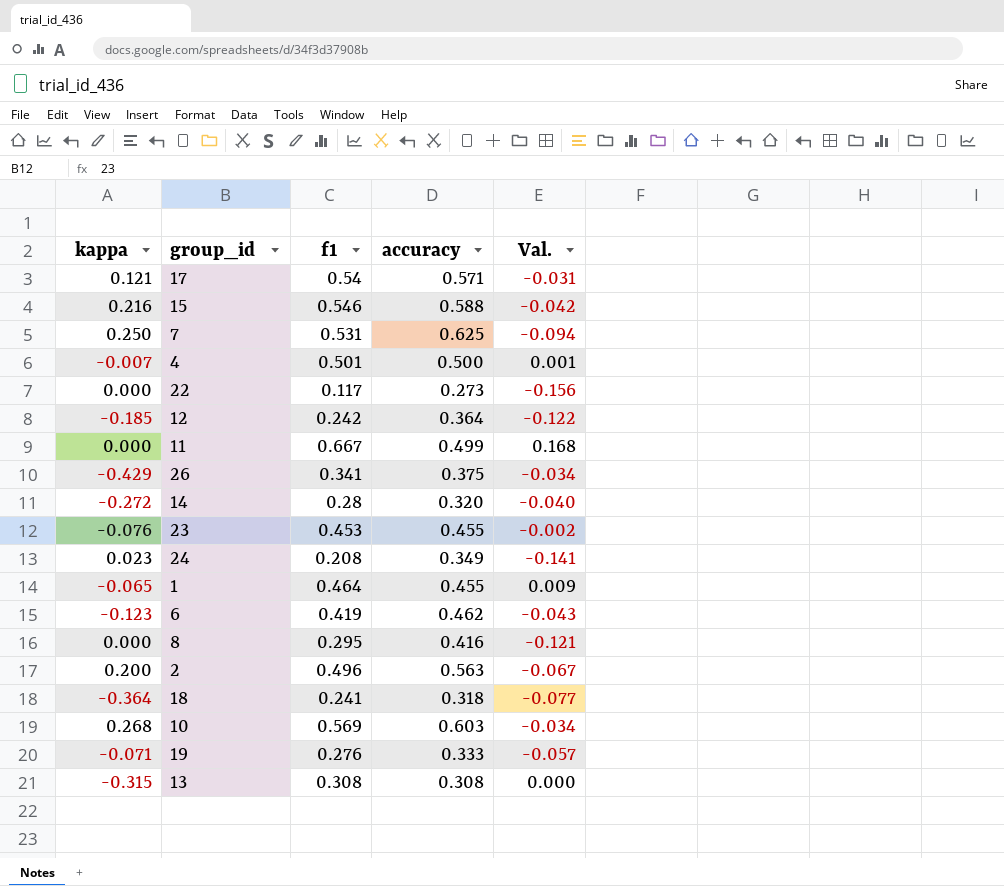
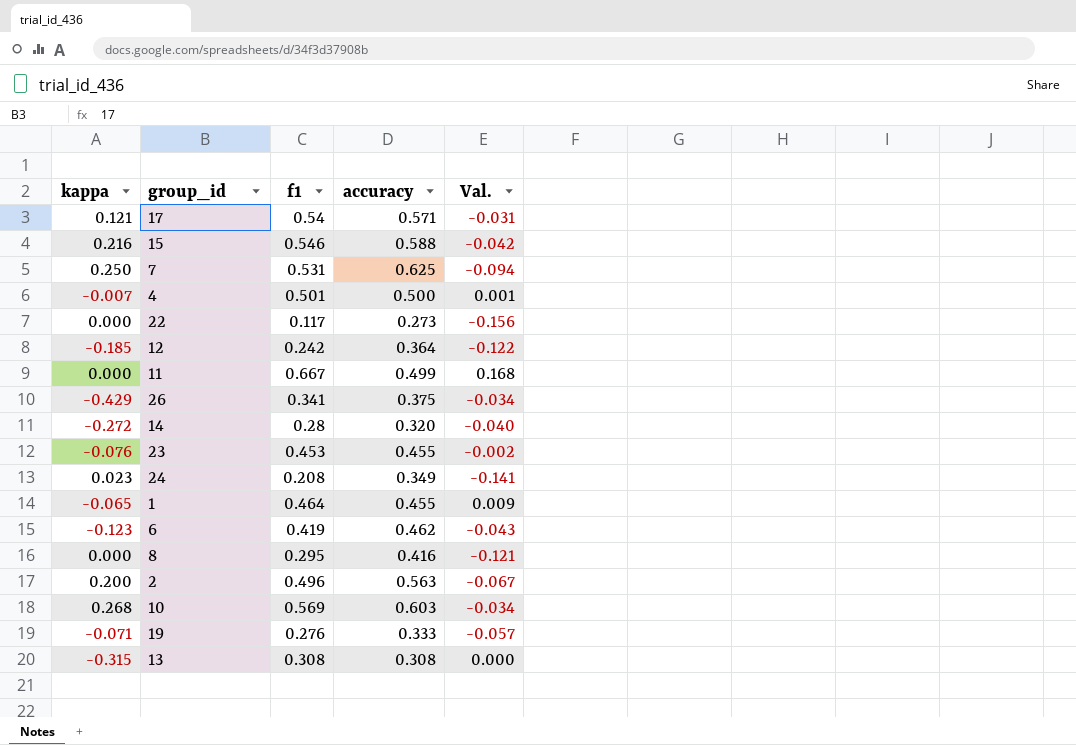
row 18: -0.364 | 0.241 | 0.318 | -0.077 -> none

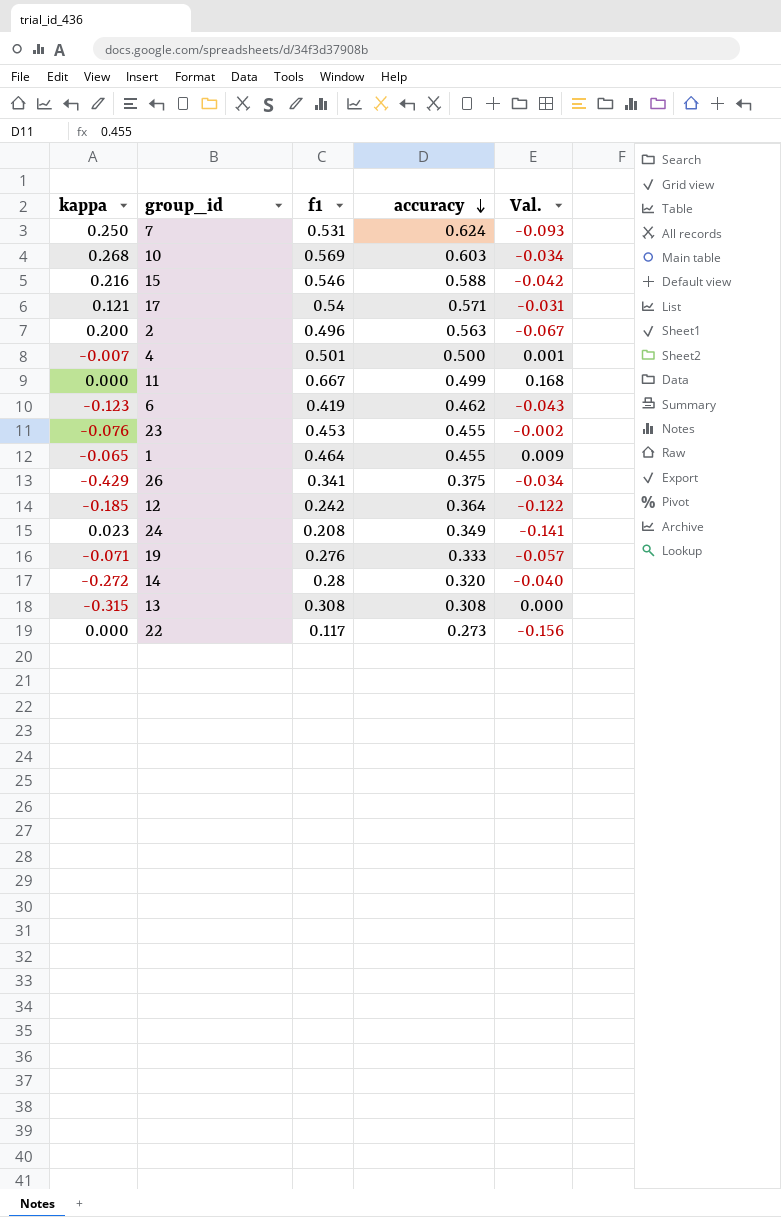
row order: none -> accuracy descending
row 8: 0.000 | 0.295 | 0.416 | -0.121 -> none
7 | accuracy: 0.625 -> 0.624
7 | Val.: -0.094 -> -0.093

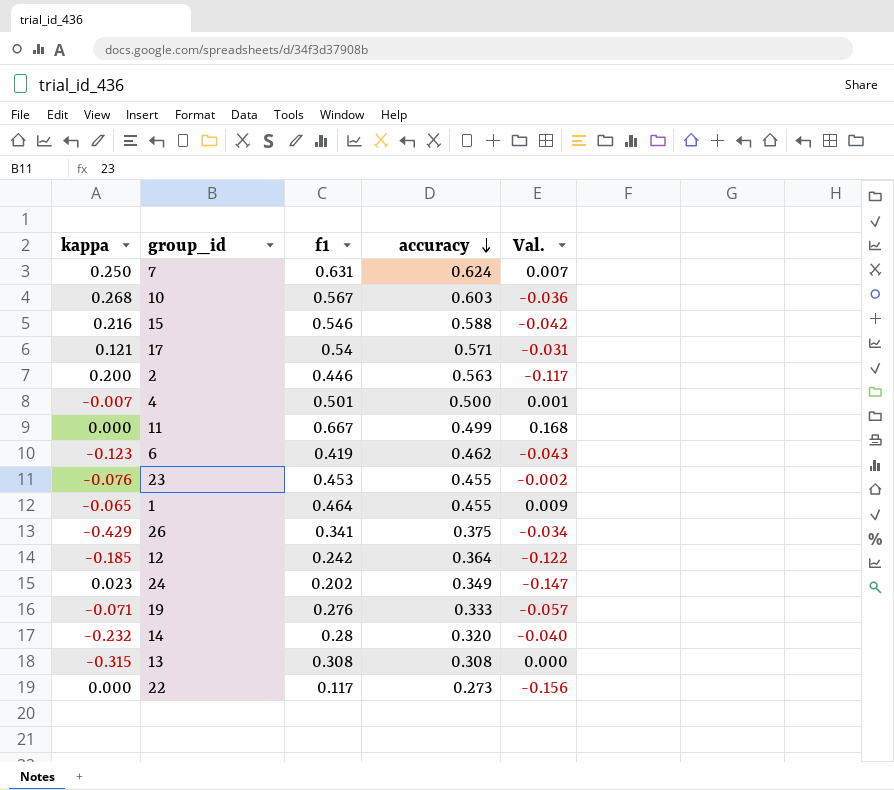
7 | f1: 0.531 -> 0.631
7 | Val.: -0.093 -> 0.007
10 | f1: 0.569 -> 0.567
10 | Val.: -0.034 -> -0.036
2 | f1: 0.496 -> 0.446
2 | Val.: -0.067 -> -0.117
24 | f1: 0.208 -> 0.202
24 | Val.: -0.141 -> -0.147
14 | kappa: -0.272 -> -0.232

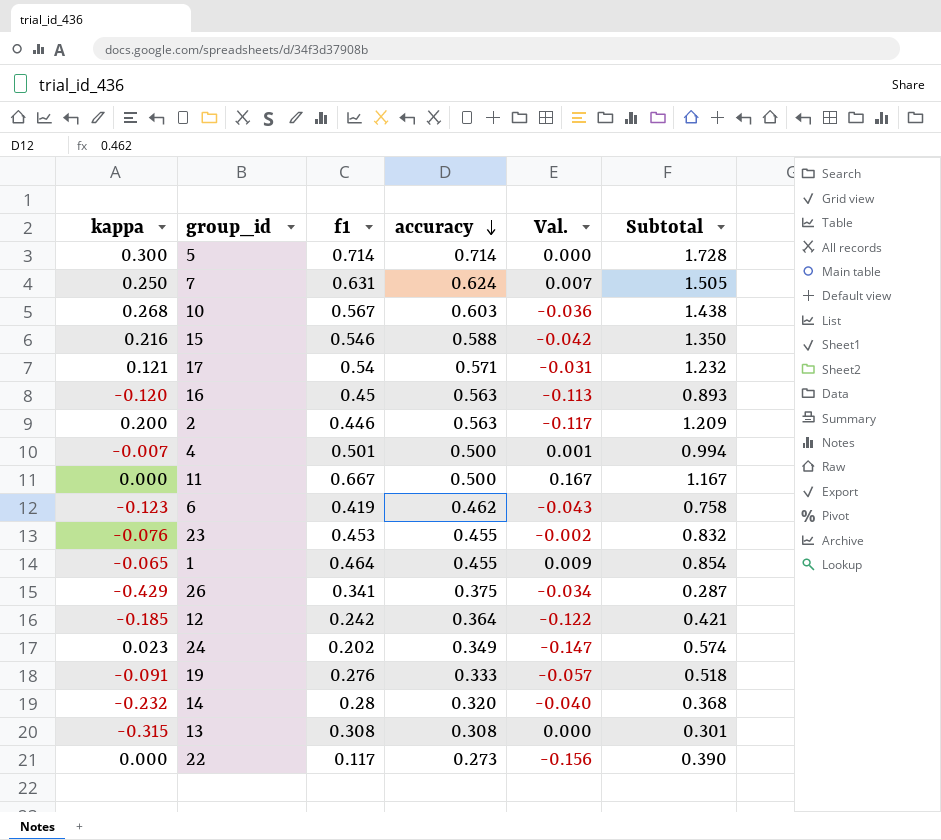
column Subtotal | formula: none -> [kappa] + [f1] + [accuracy]
row 5: none -> 0.300 | 0.714 | 0.714 | 0.000 | 1.728
row 16: none -> -0.120 | 0.45 | 0.563 | -0.113 | 0.893
11 | accuracy: 0.499 -> 0.500
11 | Val.: 0.168 -> 0.167
19 | kappa: -0.071 -> -0.091

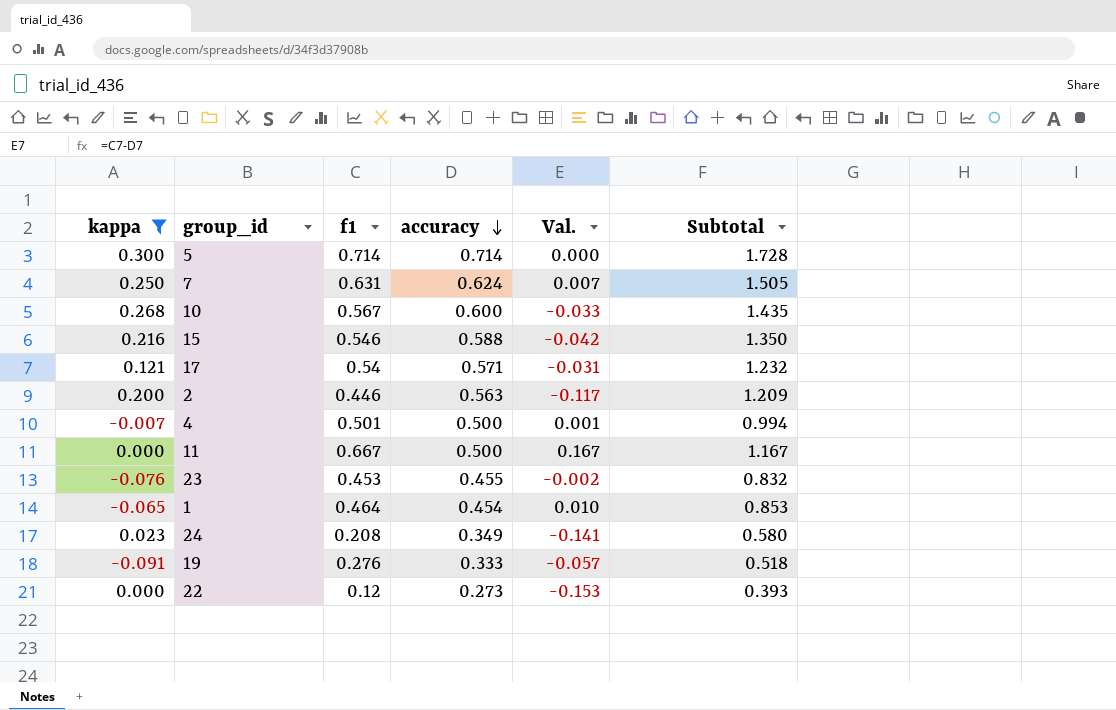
filter: none -> kappa >= -0.091
10 | accuracy: 0.603 -> 0.600
10 | Val.: -0.036 -> -0.033
10 | Subtotal: 1.438 -> 1.435
1 | accuracy: 0.455 -> 0.454
1 | Val.: 0.009 -> 0.010
1 | Subtotal: 0.854 -> 0.853
24 | f1: 0.202 -> 0.208
24 | Val.: -0.147 -> -0.141
24 | Subtotal: 0.574 -> 0.580
22 | f1: 0.117 -> 0.12
22 | Val.: -0.156 -> -0.153
22 | Subtotal: 0.390 -> 0.393

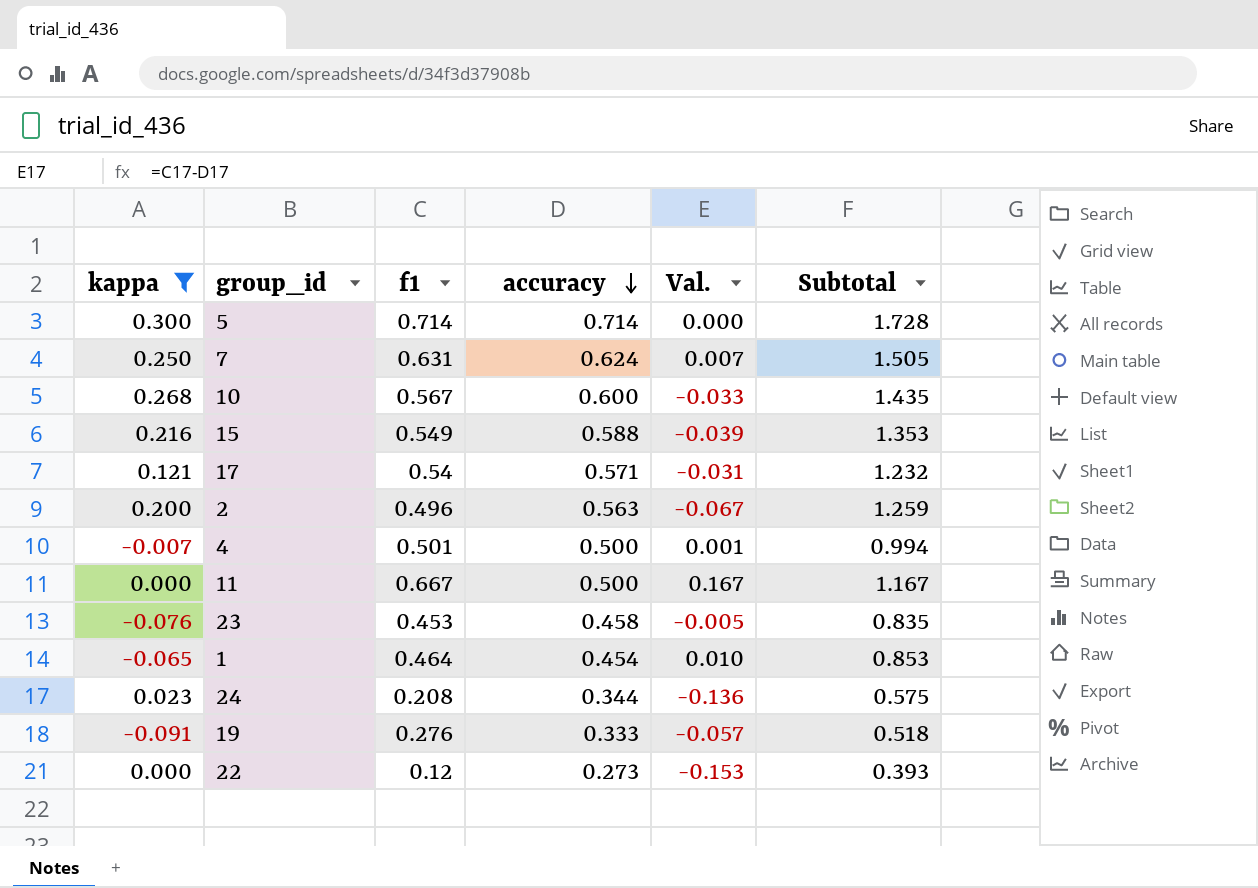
15 | f1: 0.546 -> 0.549
15 | Val.: -0.042 -> -0.039
15 | Subtotal: 1.350 -> 1.353
2 | f1: 0.446 -> 0.496
2 | Val.: -0.117 -> -0.067
2 | Subtotal: 1.209 -> 1.259
23 | accuracy: 0.455 -> 0.458
23 | Val.: -0.002 -> -0.005
23 | Subtotal: 0.832 -> 0.835
24 | accuracy: 0.349 -> 0.344
24 | Val.: -0.141 -> -0.136
24 | Subtotal: 0.580 -> 0.575

